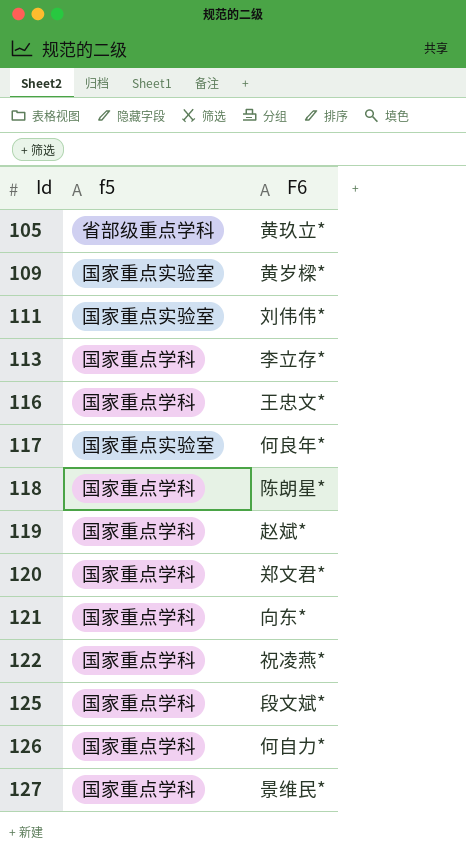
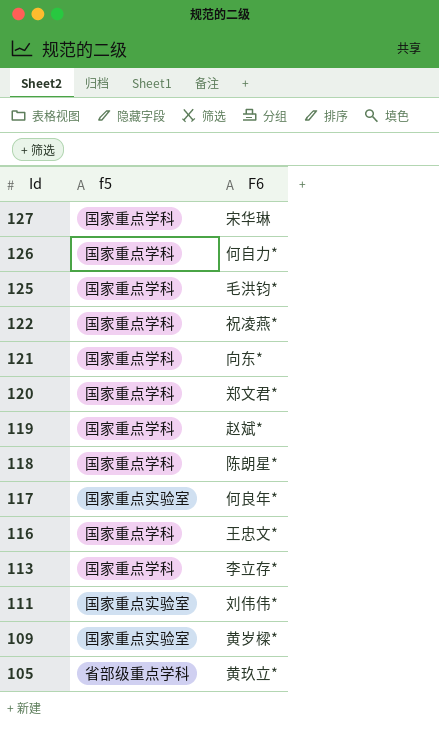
row order: Id ascending -> Id descending
127 | F6: 景维民* -> 宋华琳
125 | F6: 段文斌* -> 毛洪钧*

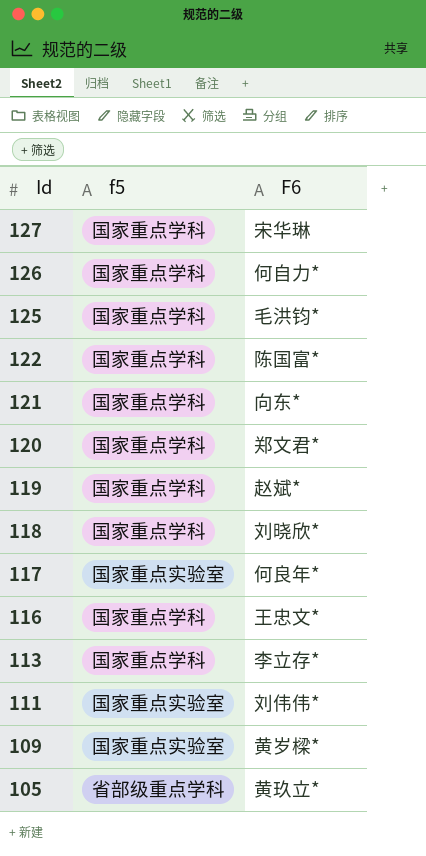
122 | F6: 祝凌燕* -> 陈国富*
118 | F6: 陈朗星* -> 刘晓欣*

